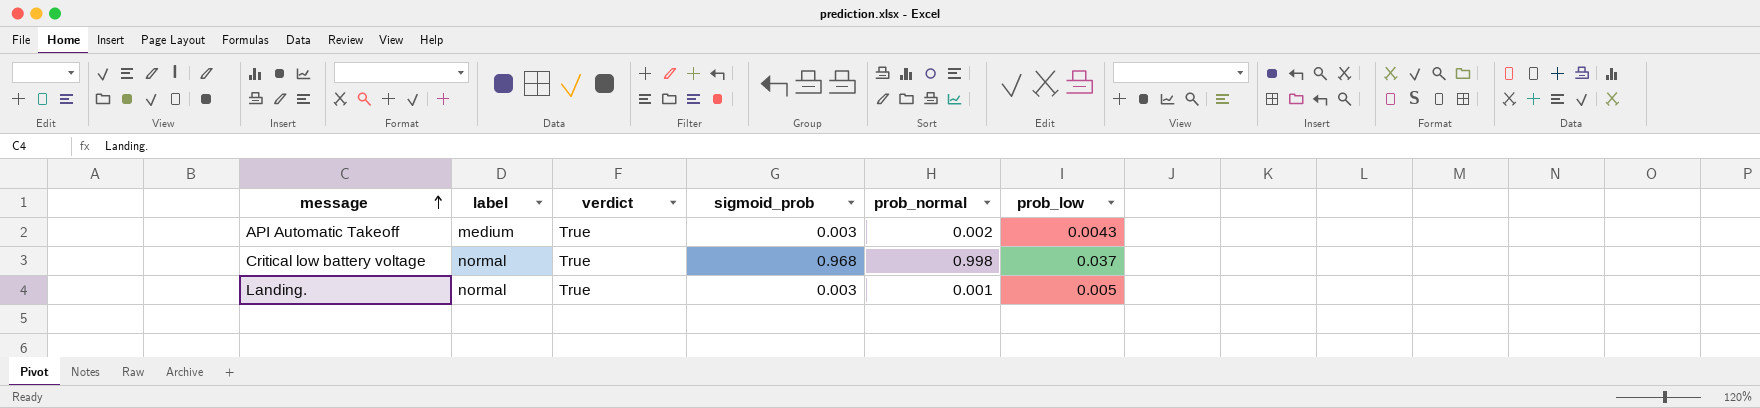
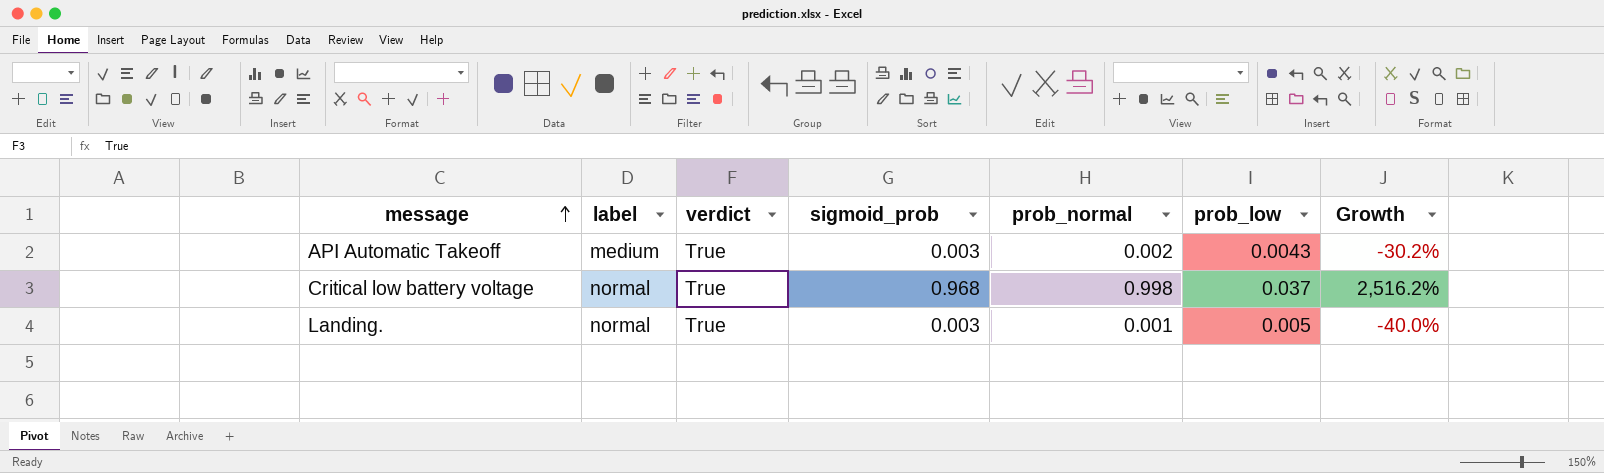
column Growth | formula: none -> ([sigmoid_prob] - [prob_low]) / [prob_low]

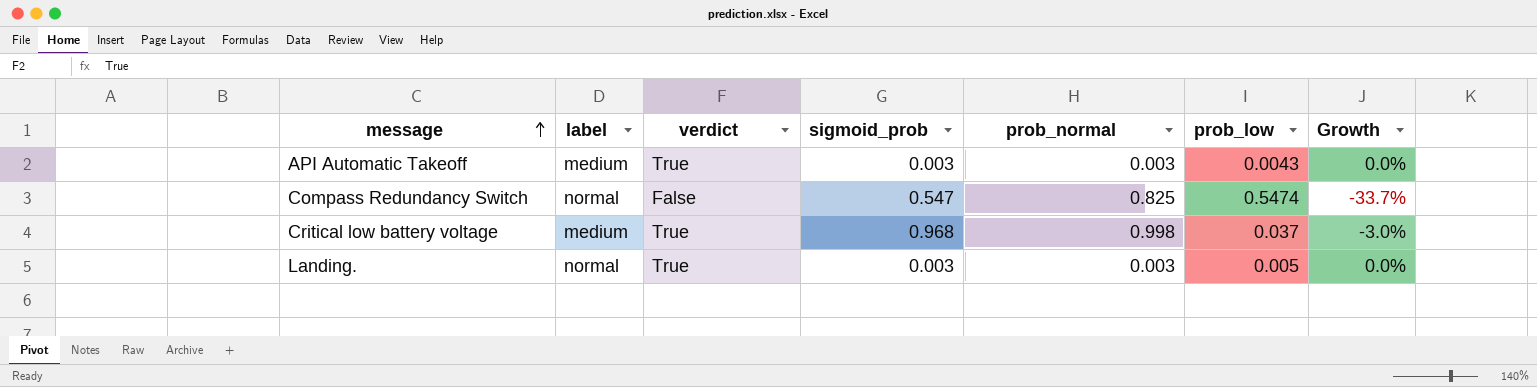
column Growth | formula: ([sigmoid_prob] - [prob_low]) / [prob_low] -> ([sigmoid_prob] - [prob_normal]) / [prob_normal]
API Automatic Takeoff | prob_normal: 0.002 -> 0.003
row Compass Redundancy Switch: none -> normal | False | 0.547 | 0.825 | 0.5474 | -33.7%
Critical low battery voltage | label: normal -> medium
Landing. | prob_normal: 0.001 -> 0.003

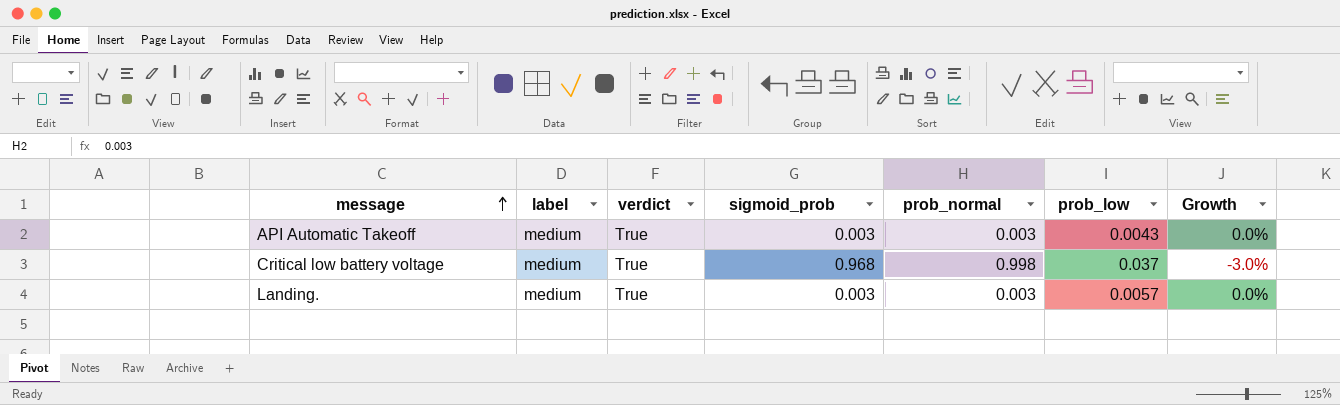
row Compass Redundancy Switch: normal | False | 0.547 | 0.825 | 0.5474 | -33.7% -> none
Landing. | label: normal -> medium
Landing. | prob_low: 0.005 -> 0.0057

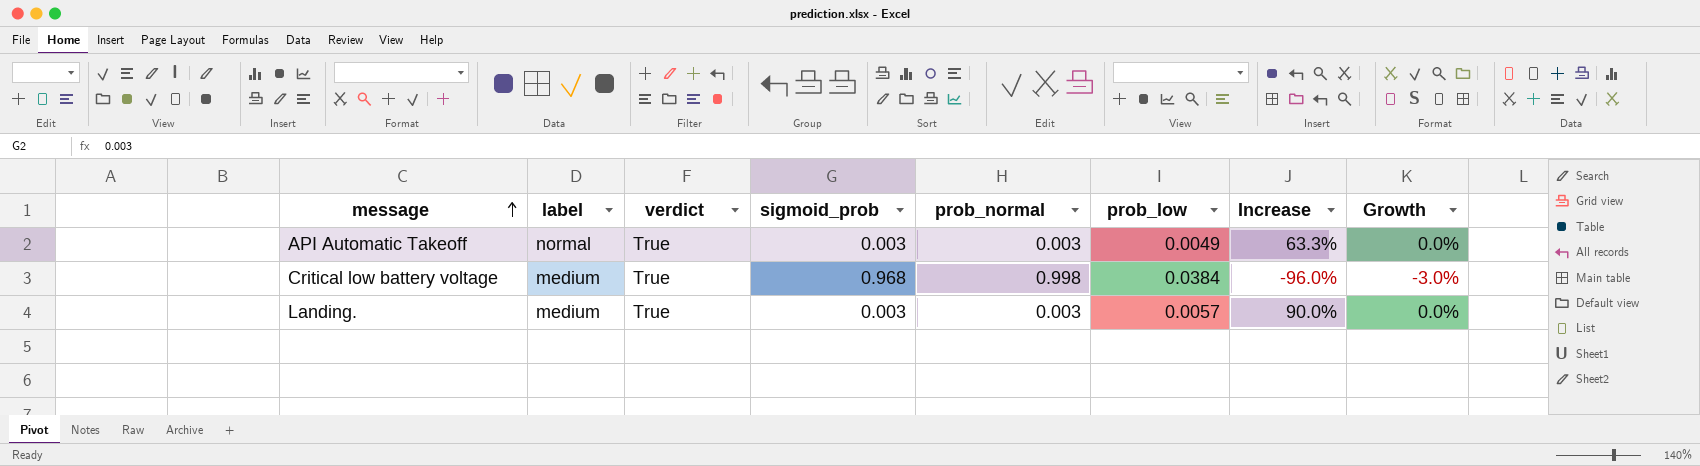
column Increase | formula: none -> ([prob_low] - [sigmoid_prob]) / [sigmoid_prob]
API Automatic Takeoff | label: medium -> normal
API Automatic Takeoff | prob_low: 0.0043 -> 0.0049
Critical low battery voltage | prob_low: 0.037 -> 0.0384

